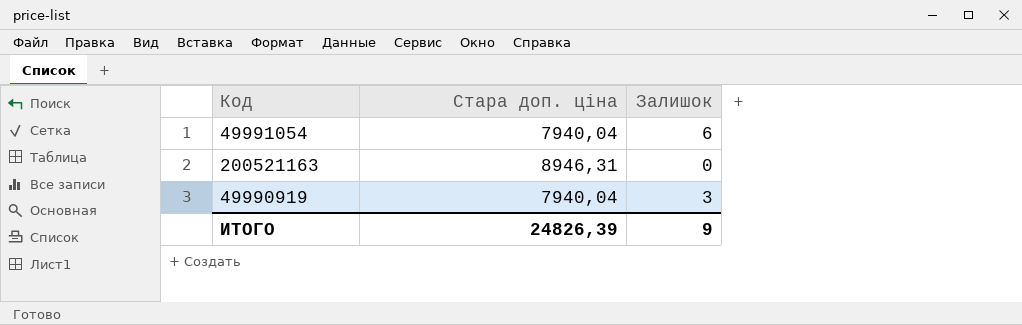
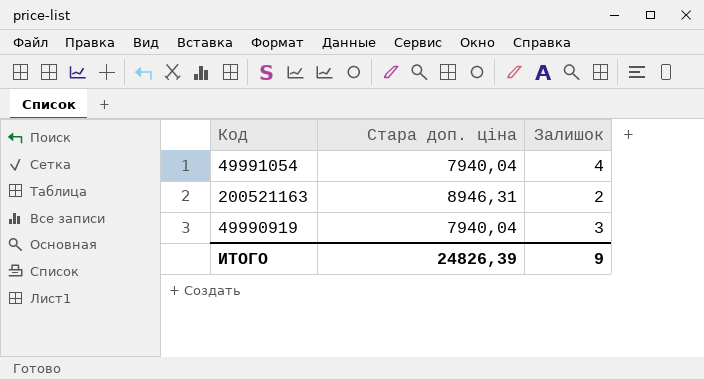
49991054 | Залишок: 6 -> 4
200521163 | Залишок: 0 -> 2

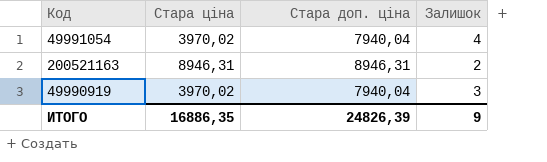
column Стара ціна | position: none -> 2

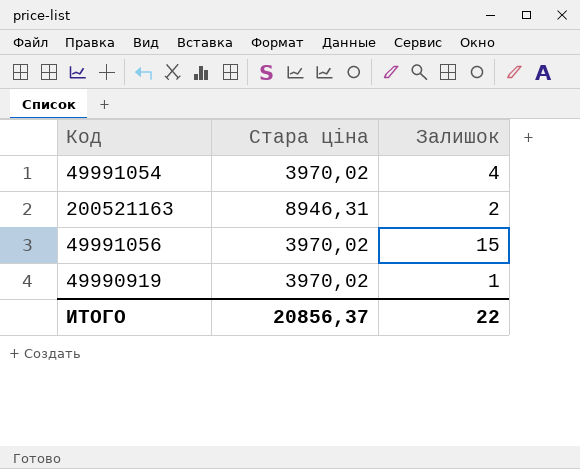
column Стара доп. ціна | position: 3 -> none
row 49991056: none -> 3970,02 | 15
49990919 | Залишок: 3 -> 1
ИТОГО | Стара ціна: 16886,35 -> 20856,37
ИТОГО | Залишок: 9 -> 22

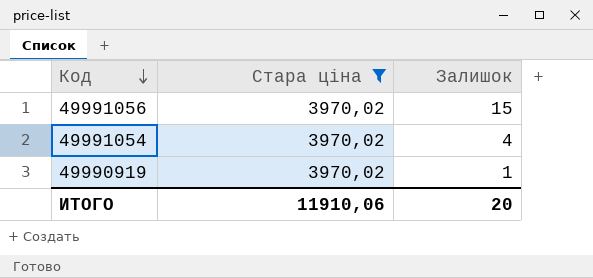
filter: none -> Стара ціна = 3970,02
row order: none -> Код descending
ИТОГО | Стара ціна: 20856,37 -> 11910,06
ИТОГО | Залишок: 22 -> 20

